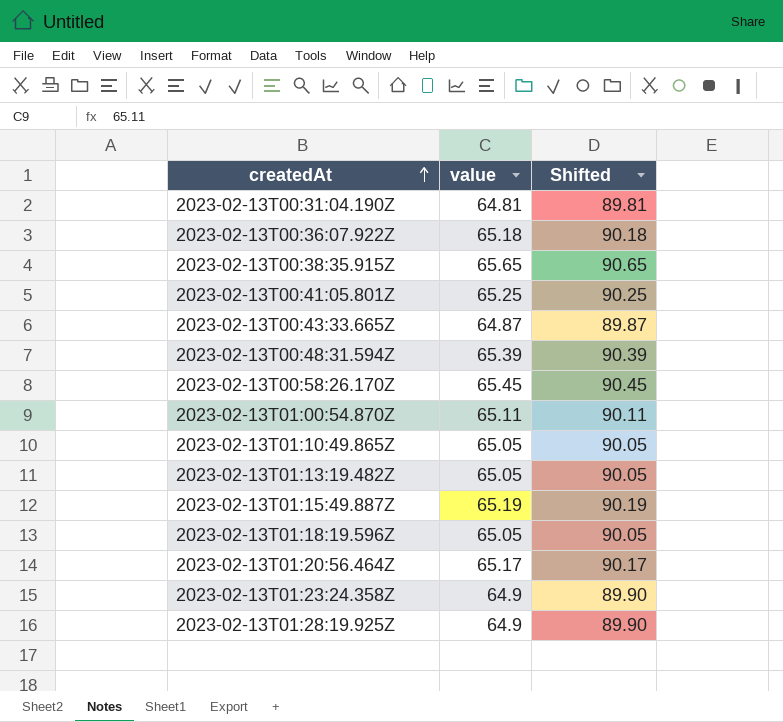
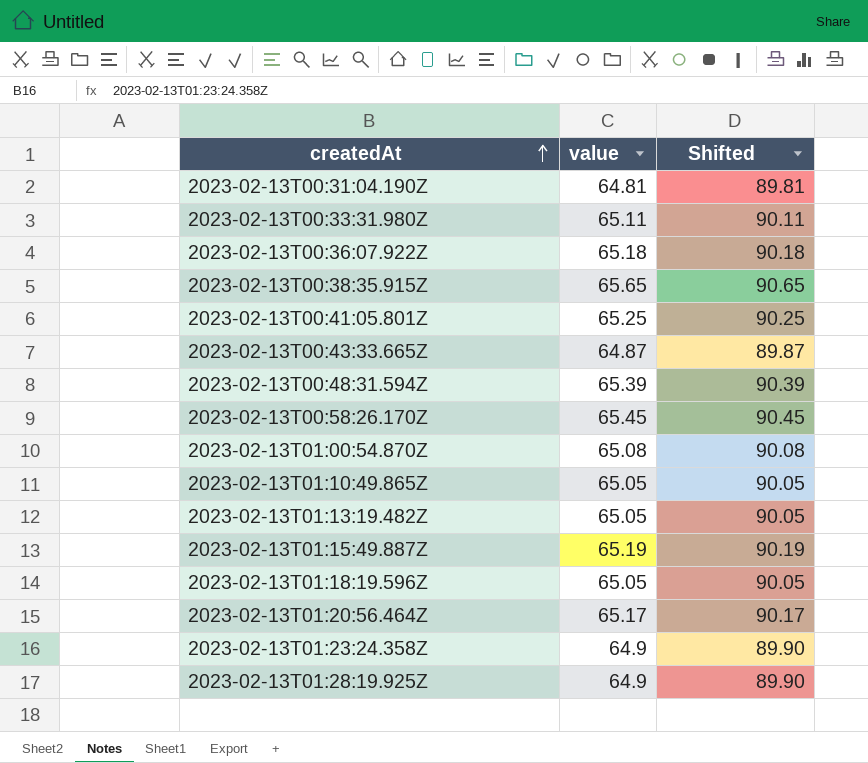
row 2023-02-13T00:33:31.980Z: none -> 65.11 | 90.11
2023-02-13T01:00:54.870Z | value: 65.11 -> 65.08
2023-02-13T01:00:54.870Z | Shifted: 90.11 -> 90.08

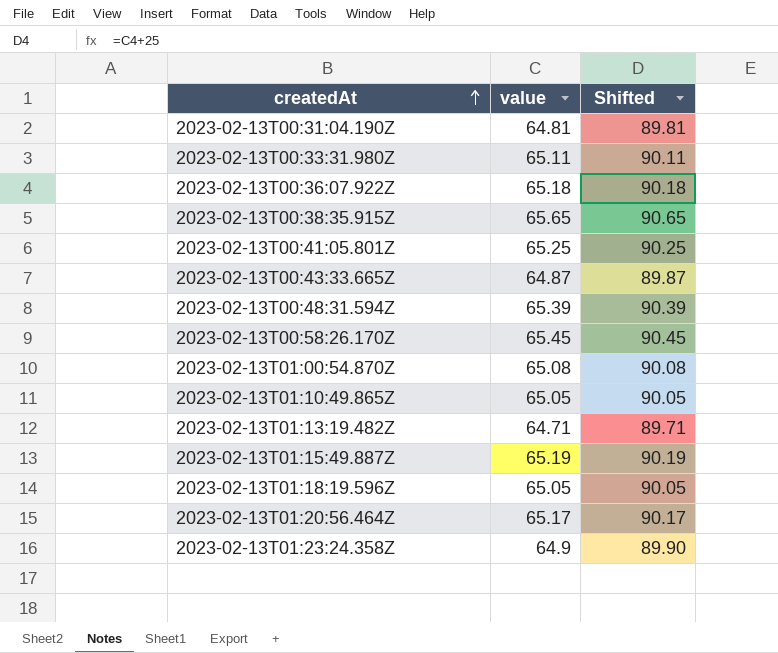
row 2023-02-13T01:28:19.925Z: 64.9 | 89.90 -> none
2023-02-13T01:13:19.482Z | value: 65.05 -> 64.71
2023-02-13T01:13:19.482Z | Shifted: 90.05 -> 89.71

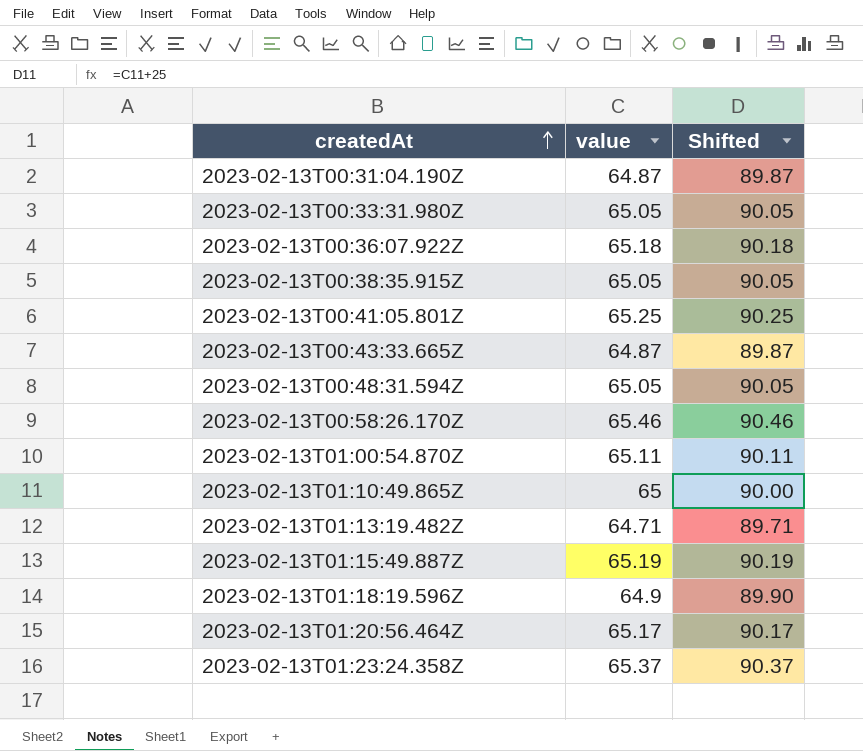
2023-02-13T00:31:04.190Z | value: 64.81 -> 64.87
2023-02-13T00:31:04.190Z | Shifted: 89.81 -> 89.87
2023-02-13T00:33:31.980Z | value: 65.11 -> 65.05
2023-02-13T00:33:31.980Z | Shifted: 90.11 -> 90.05
2023-02-13T00:38:35.915Z | value: 65.65 -> 65.05
2023-02-13T00:38:35.915Z | Shifted: 90.65 -> 90.05
2023-02-13T00:48:31.594Z | value: 65.39 -> 65.05
2023-02-13T00:48:31.594Z | Shifted: 90.39 -> 90.05
2023-02-13T00:58:26.170Z | value: 65.45 -> 65.46
2023-02-13T00:58:26.170Z | Shifted: 90.45 -> 90.46
2023-02-13T01:00:54.870Z | value: 65.08 -> 65.11
2023-02-13T01:00:54.870Z | Shifted: 90.08 -> 90.11
2023-02-13T01:10:49.865Z | value: 65.05 -> 65
2023-02-13T01:10:49.865Z | Shifted: 90.05 -> 90.00
2023-02-13T01:18:19.596Z | value: 65.05 -> 64.9
2023-02-13T01:18:19.596Z | Shifted: 90.05 -> 89.90
2023-02-13T01:23:24.358Z | value: 64.9 -> 65.37
2023-02-13T01:23:24.358Z | Shifted: 89.90 -> 90.37

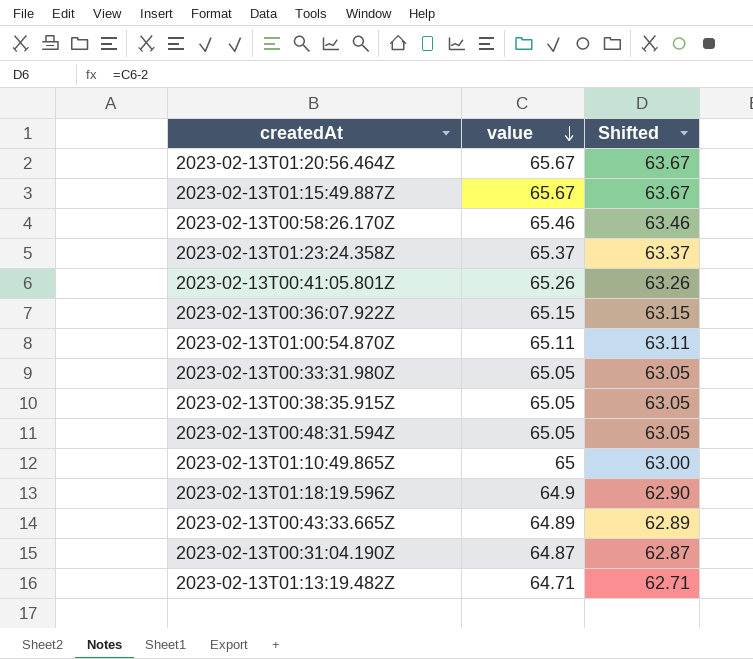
row order: createdAt ascending -> value descending
column Shifted | formula: [value] + 25 -> [value] - 2
2023-02-13T01:20:56.464Z | value: 65.17 -> 65.67
2023-02-13T01:15:49.887Z | value: 65.19 -> 65.67
2023-02-13T00:41:05.801Z | value: 65.25 -> 65.26
2023-02-13T00:36:07.922Z | value: 65.18 -> 65.15
2023-02-13T00:43:33.665Z | value: 64.87 -> 64.89

